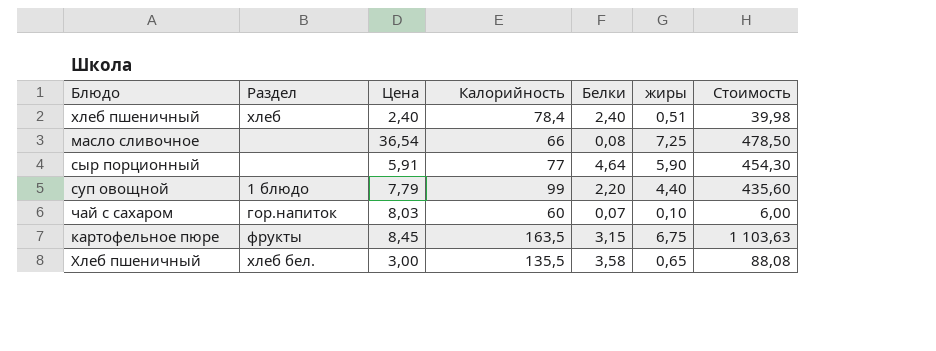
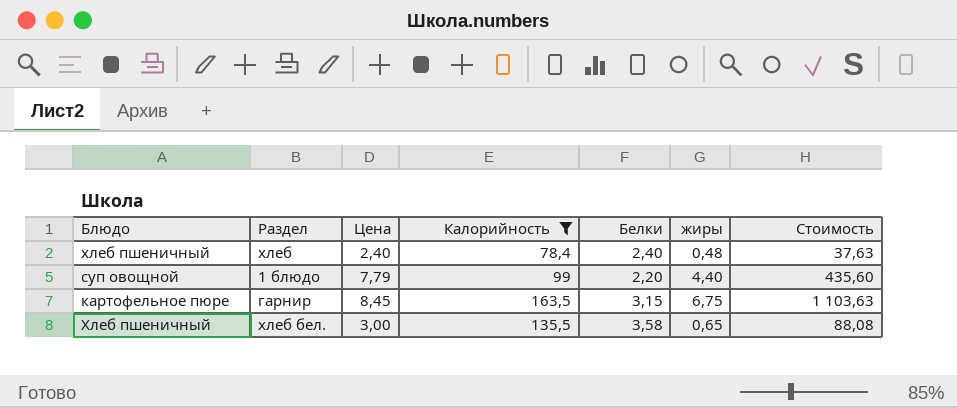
filter: none -> Калорийность >= 78,4
хлеб пшеничный | жиры: 0,51 -> 0,48
хлеб пшеничный | Стоимость: 39,98 -> 37,63
картофельное пюре | Раздел: фрукты -> гарнир

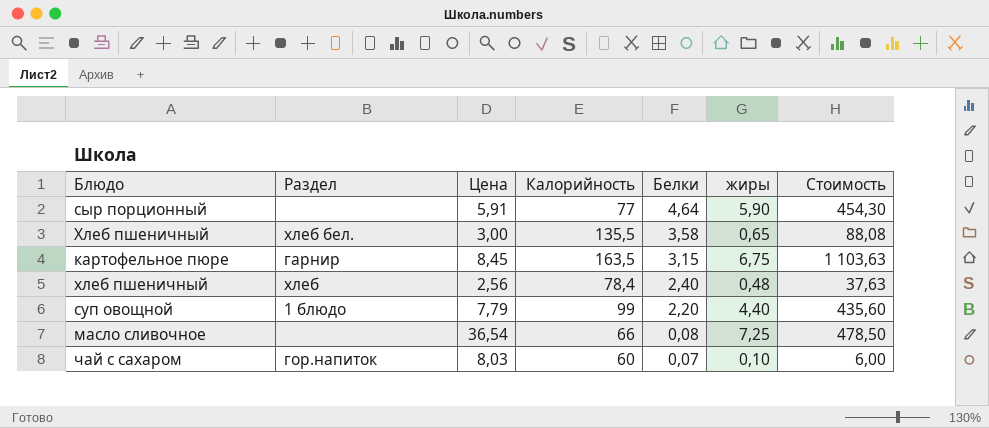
filter: Калорийность >= 78,4 -> none
row order: none -> Белки descending
хлеб пшеничный | Цена: 2,40 -> 2,56

